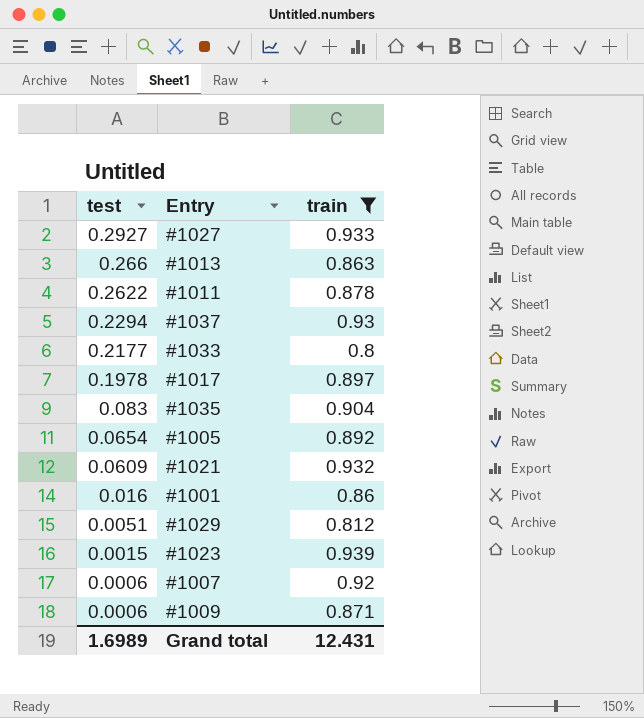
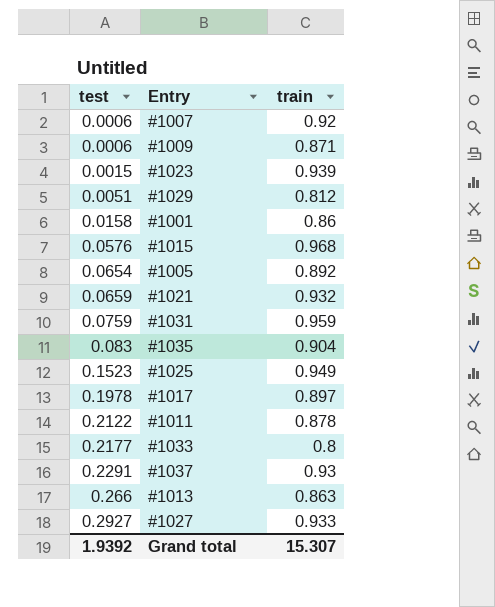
filter: train <= 0.939 -> none
row order: test descending -> test ascending
#1001 | test: 0.016 -> 0.0158
#1021 | test: 0.0609 -> 0.0659
#1011 | test: 0.2622 -> 0.2122
#1037 | test: 0.2294 -> 0.2291
Grand total | test: 1.6989 -> 1.9392
Grand total | train: 12.431 -> 15.307

